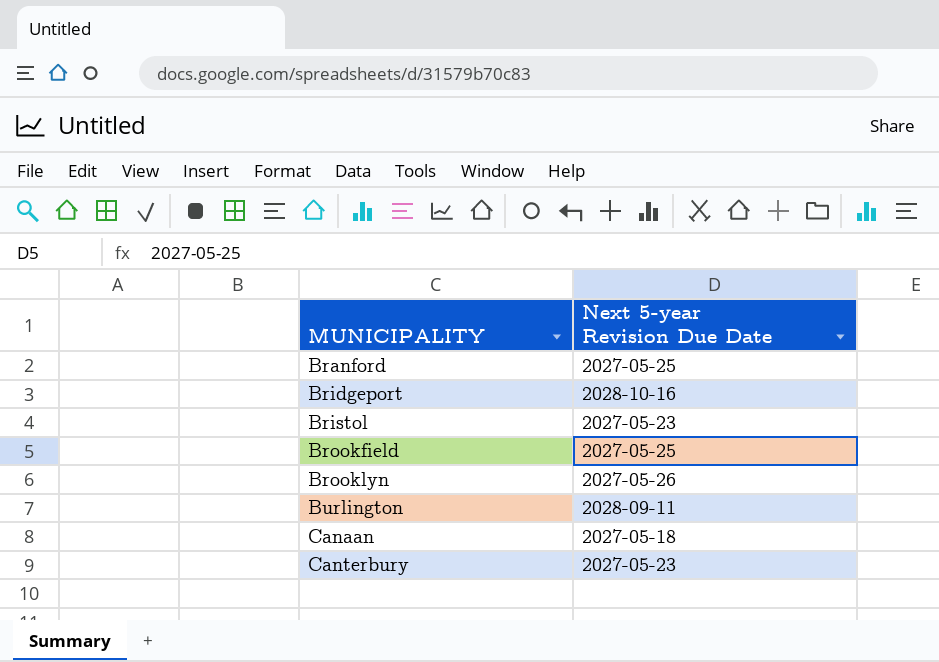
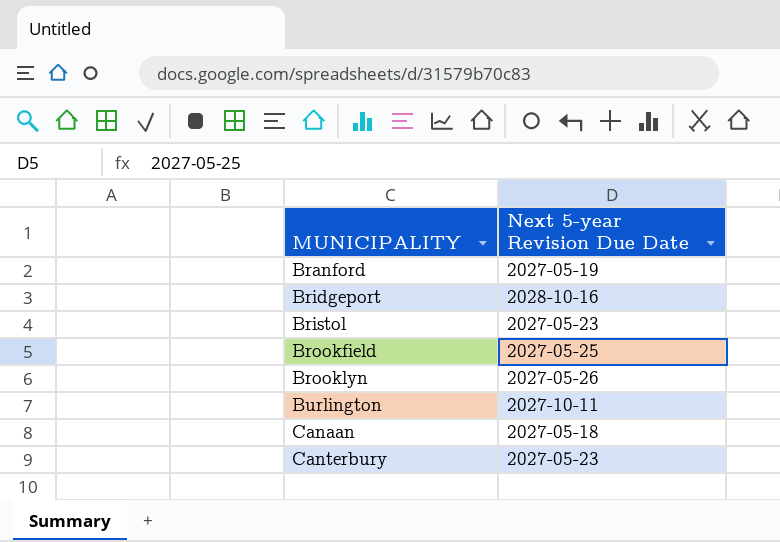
Branford | Next 5-year Revision Due Date: 2027-05-25 -> 2027-05-19
Burlington | Next 5-year Revision Due Date: 2028-09-11 -> 2027-10-11

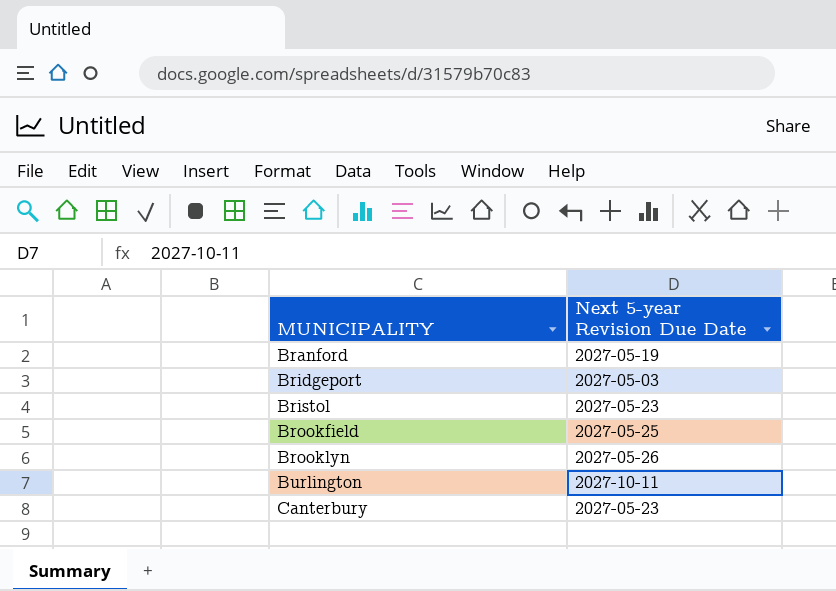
row Canaan: 2027-05-18 -> none
Bridgeport | Next 5-year Revision Due Date: 2028-10-16 -> 2027-05-03

